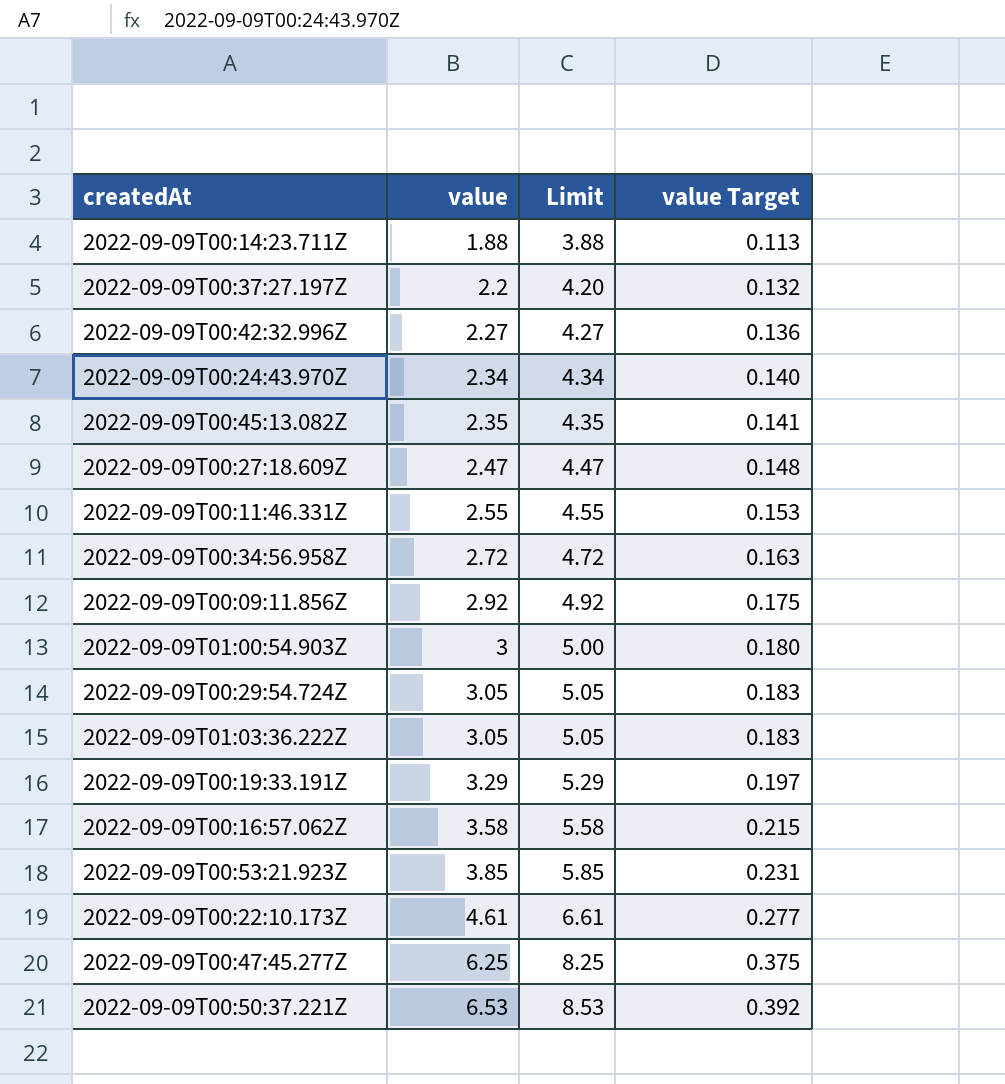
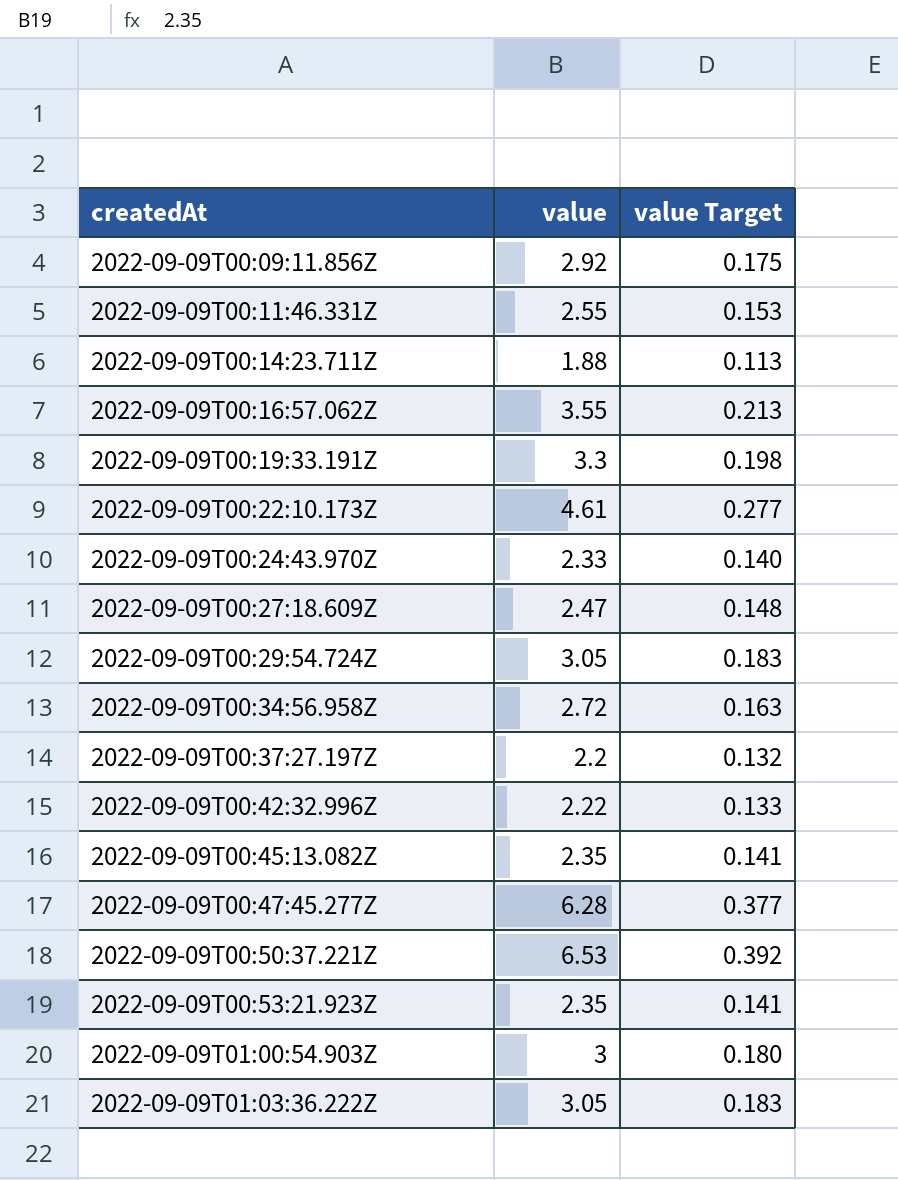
row order: value ascending -> createdAt ascending
column Limit | formula: [value] + 2 -> none
2022-09-09T00:16:57.062Z | value: 3.58 -> 3.55
2022-09-09T00:16:57.062Z | value Target: 0.215 -> 0.213
2022-09-09T00:19:33.191Z | value: 3.29 -> 3.3
2022-09-09T00:19:33.191Z | value Target: 0.197 -> 0.198
2022-09-09T00:24:43.970Z | value: 2.34 -> 2.33
2022-09-09T00:42:32.996Z | value: 2.27 -> 2.22
2022-09-09T00:42:32.996Z | value Target: 0.136 -> 0.133
2022-09-09T00:47:45.277Z | value: 6.25 -> 6.28
2022-09-09T00:47:45.277Z | value Target: 0.375 -> 0.377
2022-09-09T00:53:21.923Z | value: 3.85 -> 2.35
2022-09-09T00:53:21.923Z | value Target: 0.231 -> 0.141

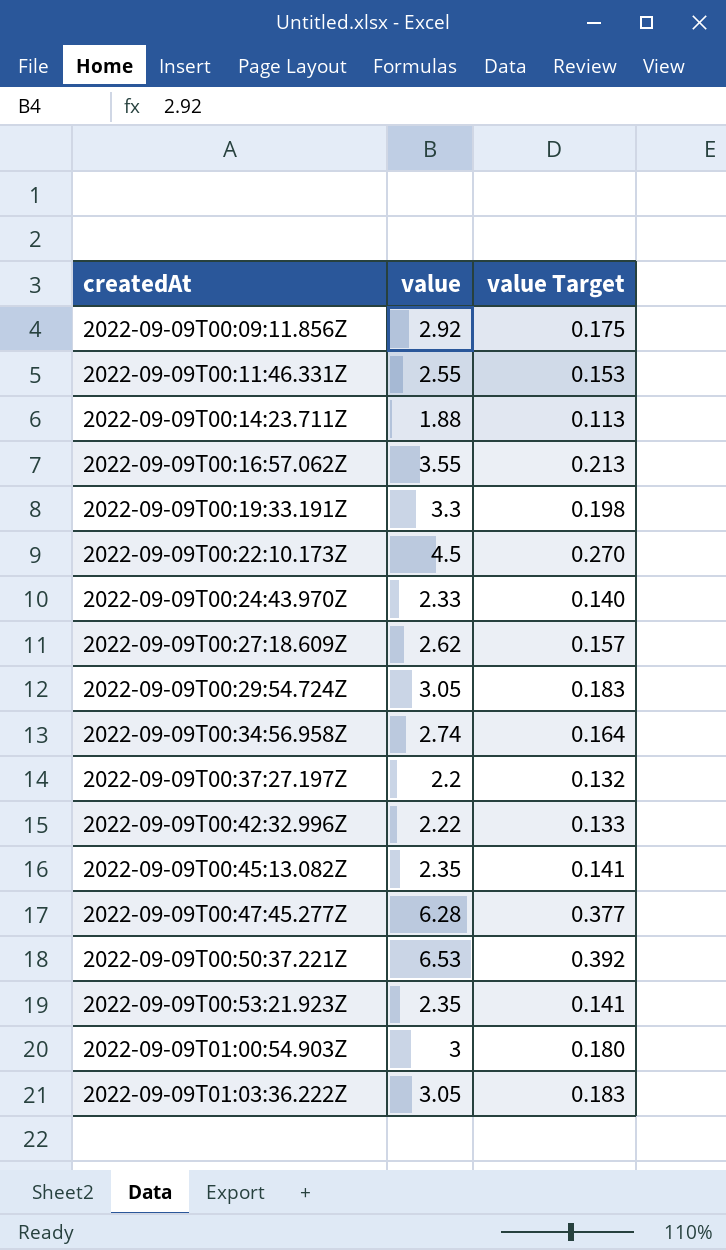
2022-09-09T00:22:10.173Z | value: 4.61 -> 4.5
2022-09-09T00:22:10.173Z | value Target: 0.277 -> 0.270
2022-09-09T00:27:18.609Z | value: 2.47 -> 2.62
2022-09-09T00:27:18.609Z | value Target: 0.148 -> 0.157
2022-09-09T00:34:56.958Z | value: 2.72 -> 2.74
2022-09-09T00:34:56.958Z | value Target: 0.163 -> 0.164

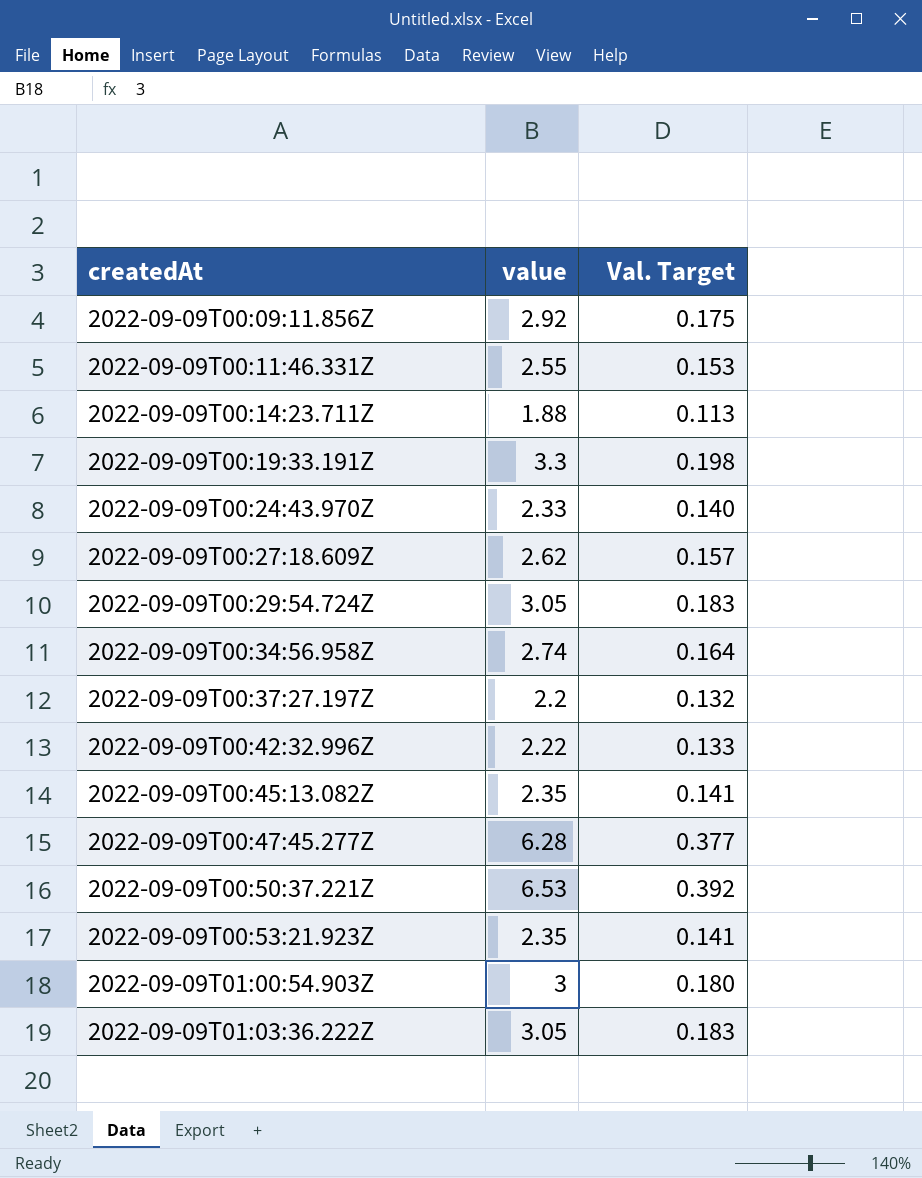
column name: value Target -> Val. Target
row 2022-09-09T00:16:57.062Z: 3.55 | 0.213 -> none
row 2022-09-09T00:22:10.173Z: 4.5 | 0.270 -> none

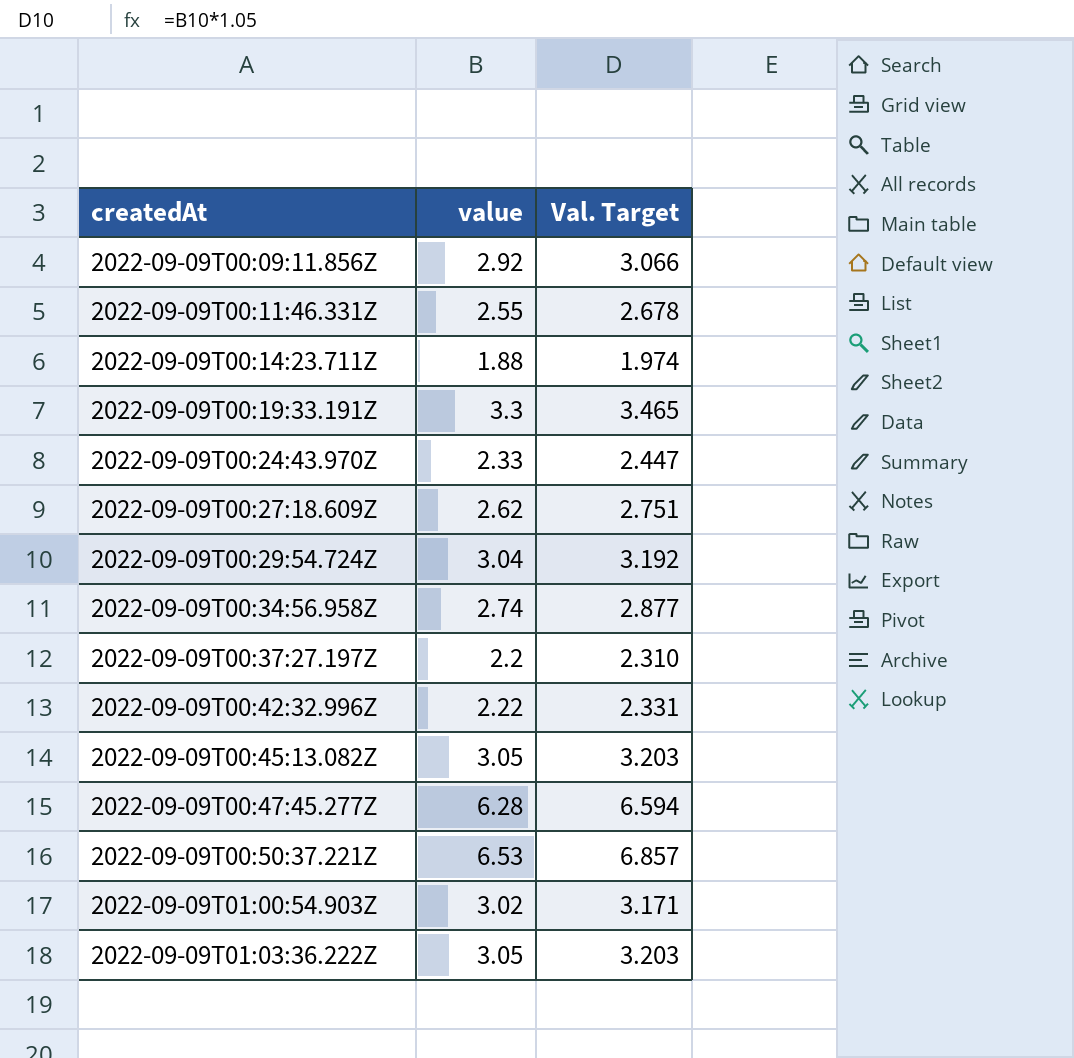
column Val. Target | formula: [value] * 0.06 -> [value] * 1.05
row 2022-09-09T00:53:21.923Z: 2.35 | 0.141 -> none
2022-09-09T00:29:54.724Z | value: 3.05 -> 3.04
2022-09-09T00:45:13.082Z | value: 2.35 -> 3.05
2022-09-09T01:00:54.903Z | value: 3 -> 3.02

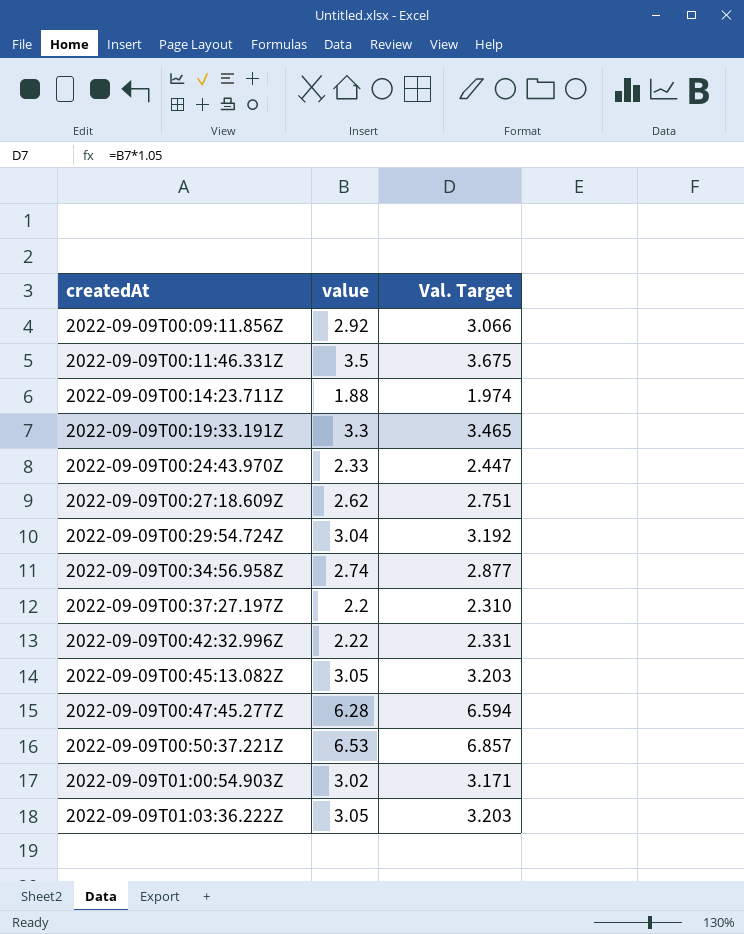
2022-09-09T00:11:46.331Z | value: 2.55 -> 3.5
2022-09-09T00:11:46.331Z | Val. Target: 2.678 -> 3.675

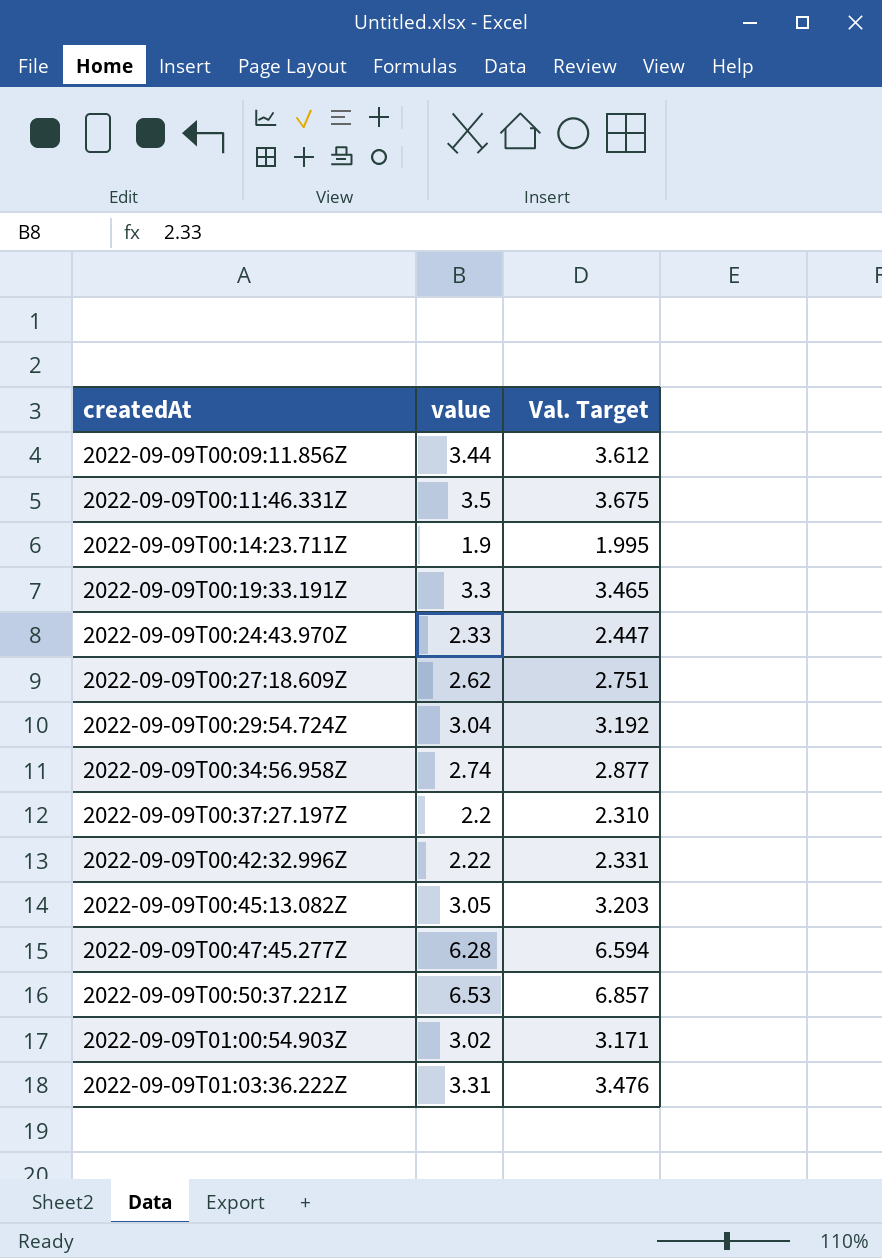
2022-09-09T00:09:11.856Z | value: 2.92 -> 3.44
2022-09-09T00:09:11.856Z | Val. Target: 3.066 -> 3.612
2022-09-09T00:14:23.711Z | value: 1.88 -> 1.9
2022-09-09T00:14:23.711Z | Val. Target: 1.974 -> 1.995
2022-09-09T01:03:36.222Z | value: 3.05 -> 3.31
2022-09-09T01:03:36.222Z | Val. Target: 3.203 -> 3.476

